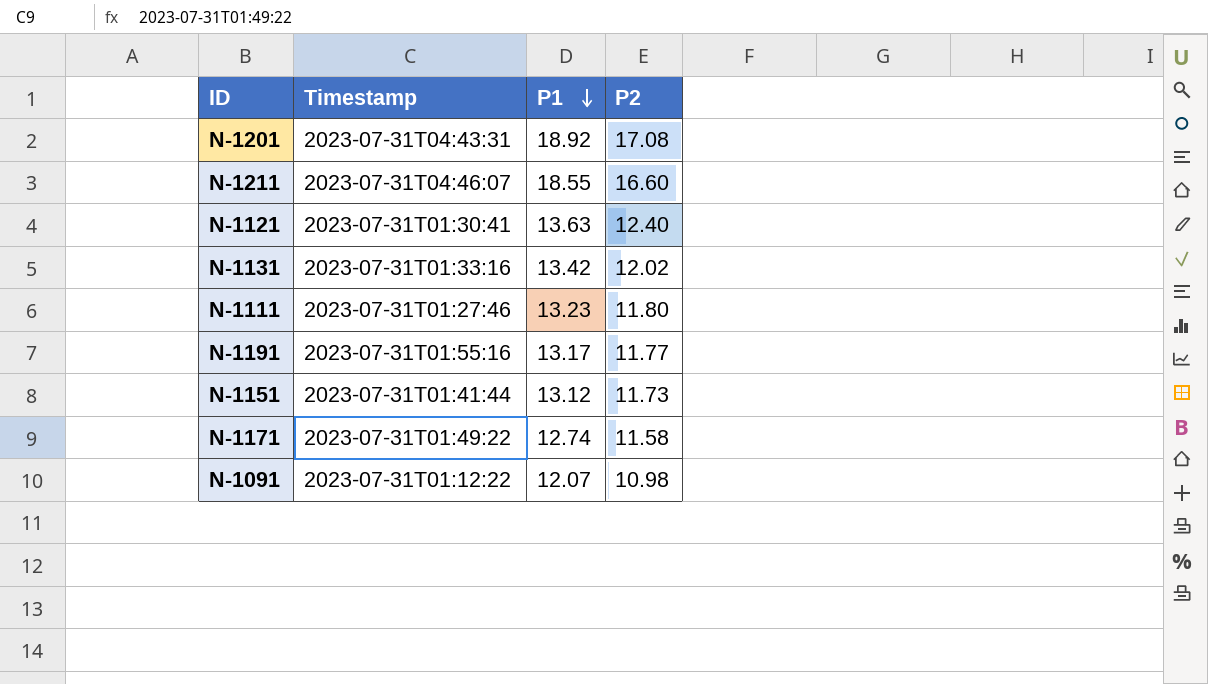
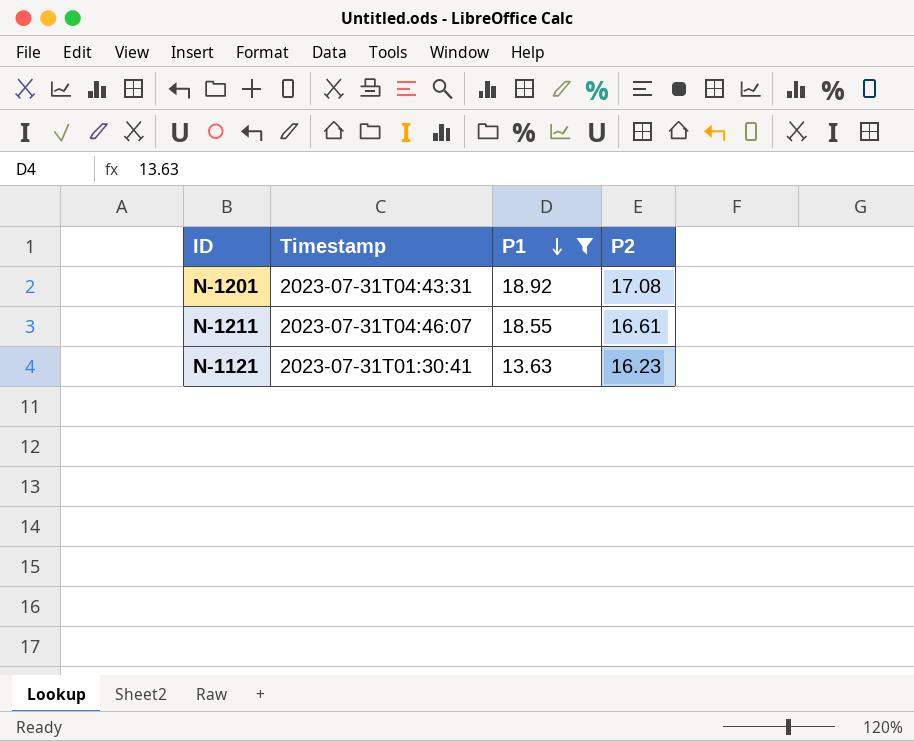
filter: none -> P1 >= 13.63
N-1211 | P2: 16.60 -> 16.61
N-1121 | P2: 12.40 -> 16.23

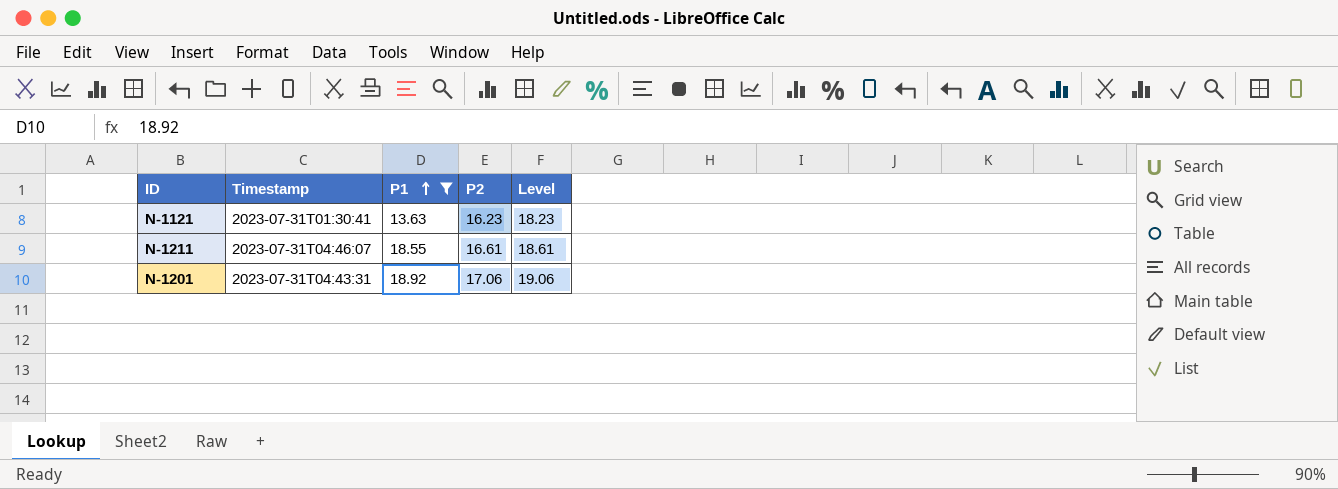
row order: P1 descending -> P1 ascending
column Level | formula: none -> [P2] + 2
N-1201 | P2: 17.08 -> 17.06

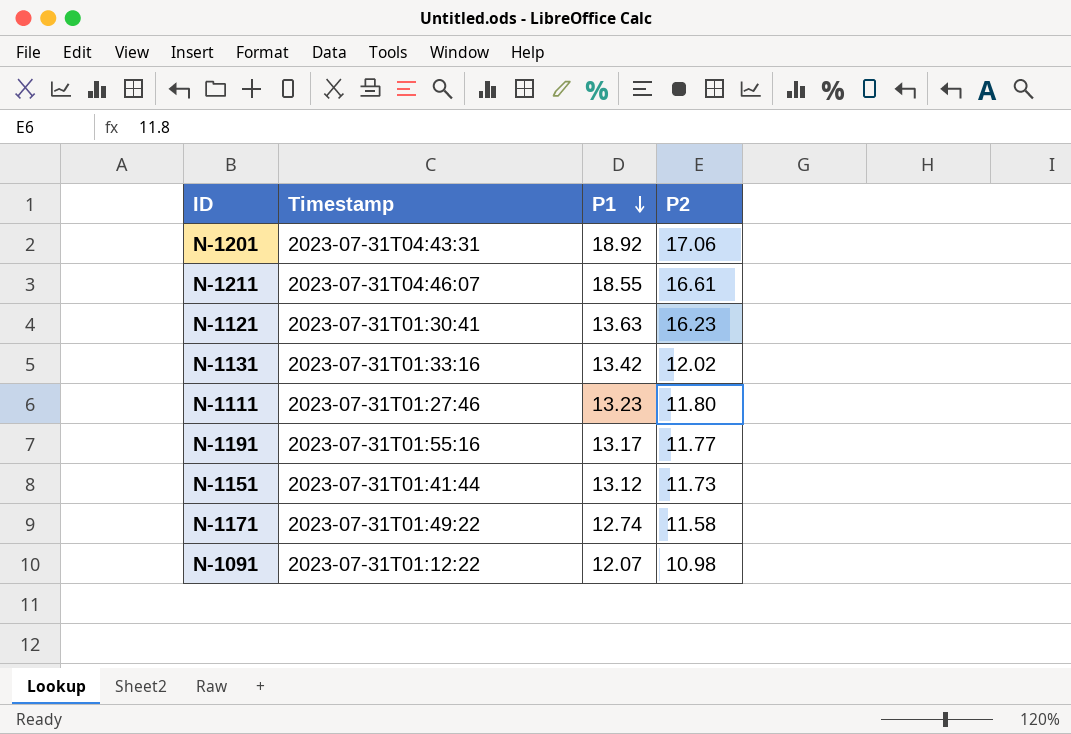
filter: P1 >= 13.63 -> none
row order: P1 ascending -> P1 descending
column Level | formula: [P2] + 2 -> none

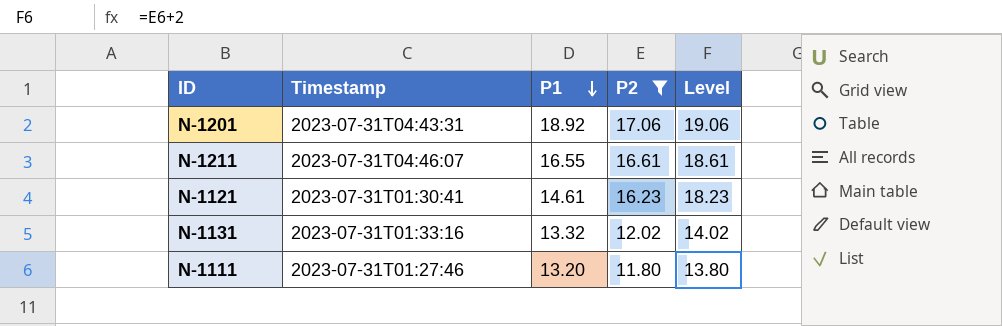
filter: none -> P2 >= 11.80
column Level | formula: none -> [P2] + 2
N-1211 | P1: 18.55 -> 16.55
N-1121 | P1: 13.63 -> 14.61
N-1131 | P1: 13.42 -> 13.32
N-1111 | P1: 13.23 -> 13.20

